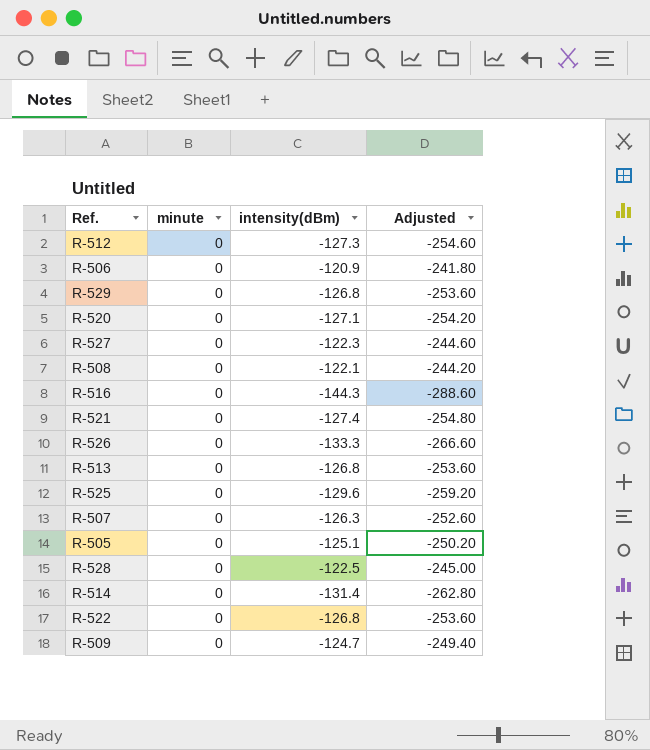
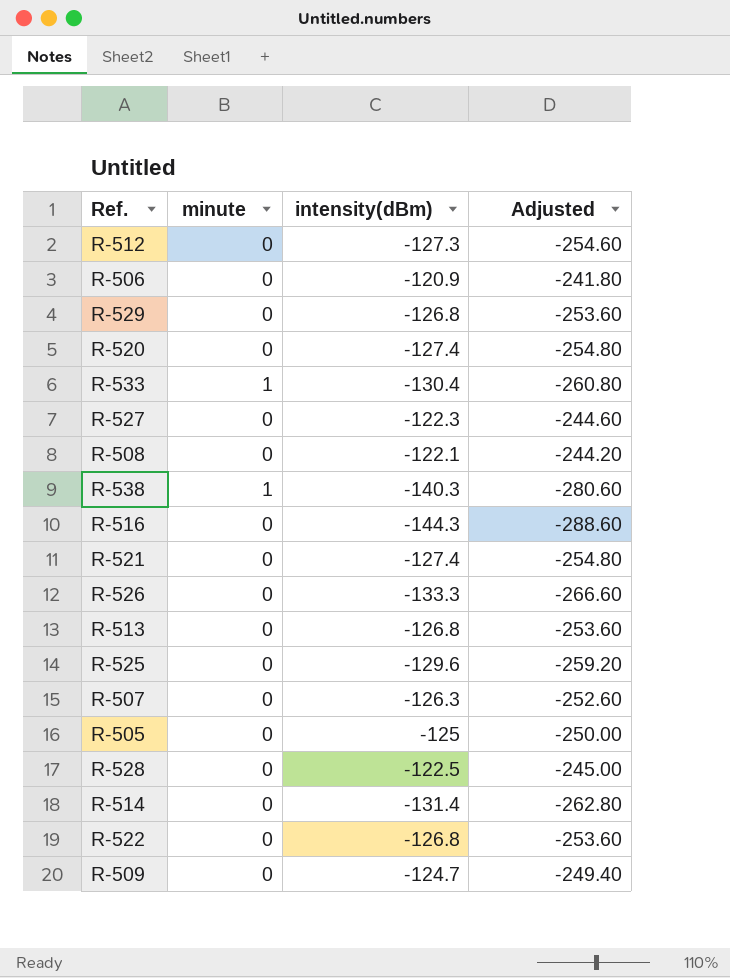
R-520 | intensity(dBm): -127.1 -> -127.4
R-520 | Adjusted: -254.20 -> -254.80
row R-533: none -> 1 | -130.4 | -260.80
row R-538: none -> 1 | -140.3 | -280.60
R-505 | intensity(dBm): -125.1 -> -125
R-505 | Adjusted: -250.20 -> -250.00

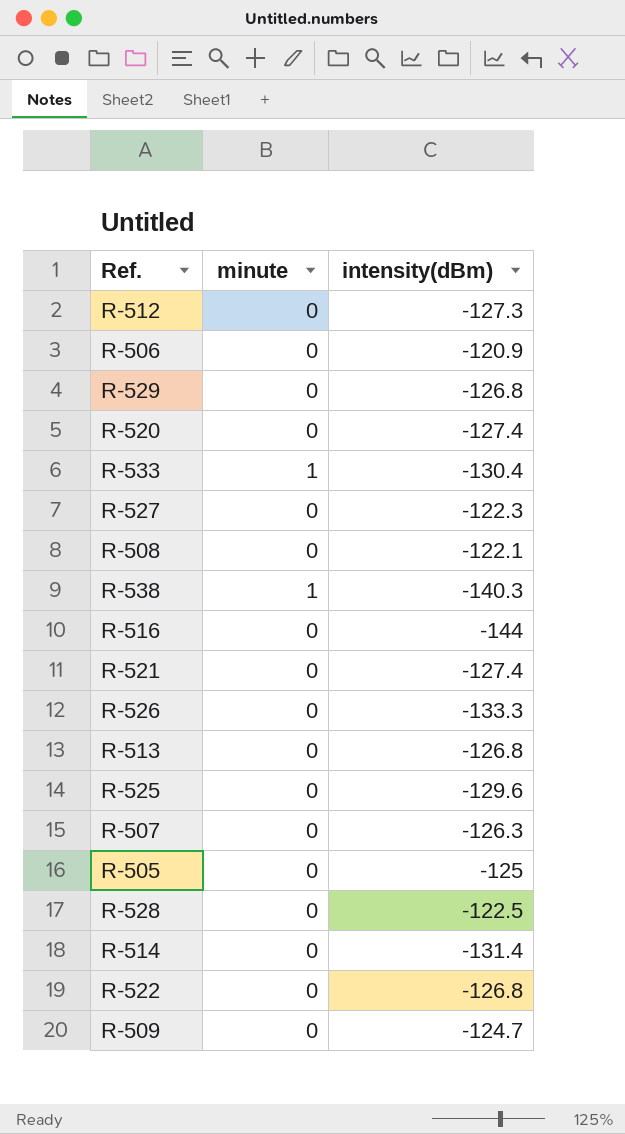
column Adjusted | formula: [intensity(dBm)] * 2 -> none
R-516 | intensity(dBm): -144.3 -> -144

